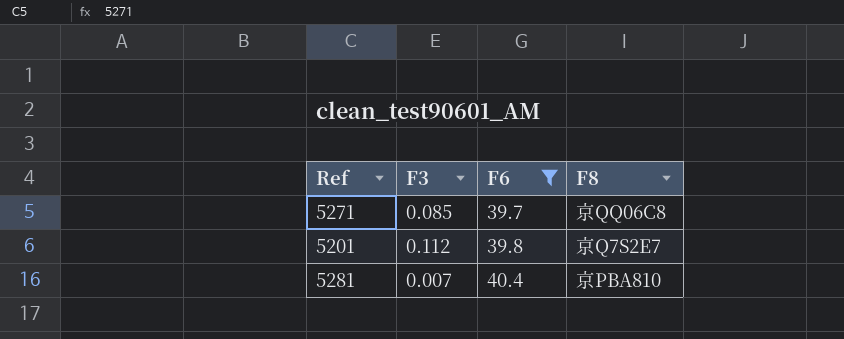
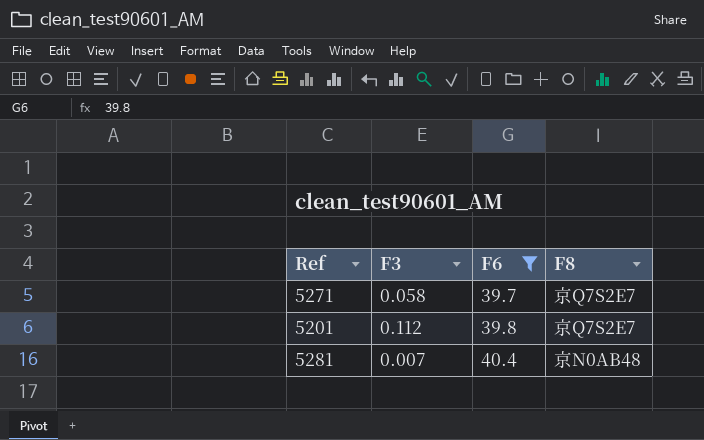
5271 | F3: 0.085 -> 0.058
5271 | F8: 京QQ06C8 -> 京Q7S2E7
5281 | F8: 京PBA810 -> 京N0AB48

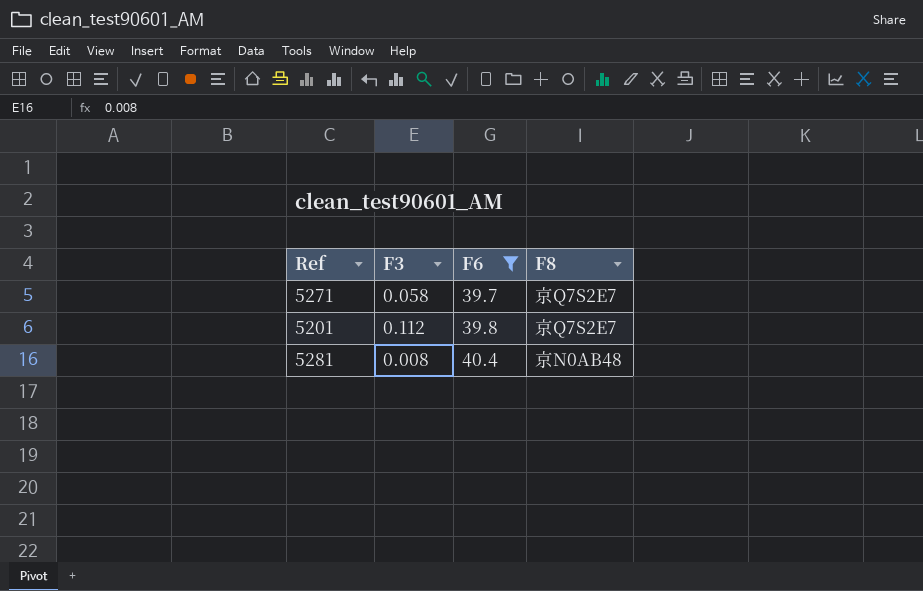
5281 | F3: 0.007 -> 0.008

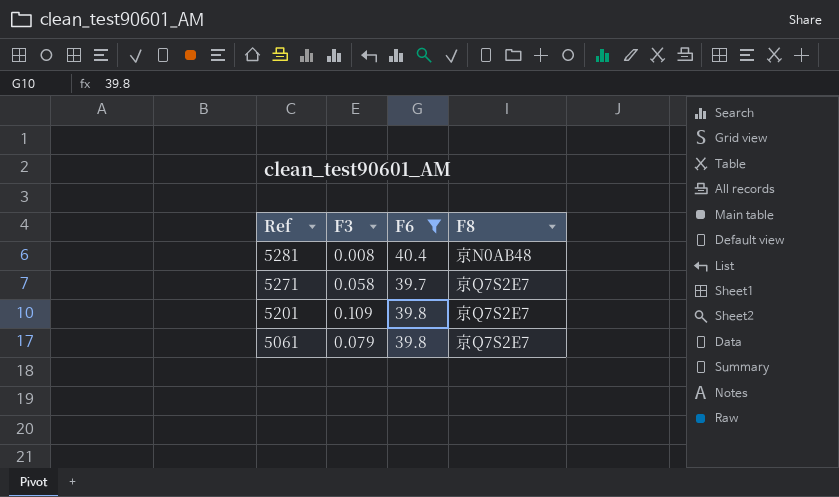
row order: F6 ascending -> Ref descending
5201 | F3: 0.112 -> 0.109
row 5061: none -> 0.079 | 39.8 | 京Q7S2E7

